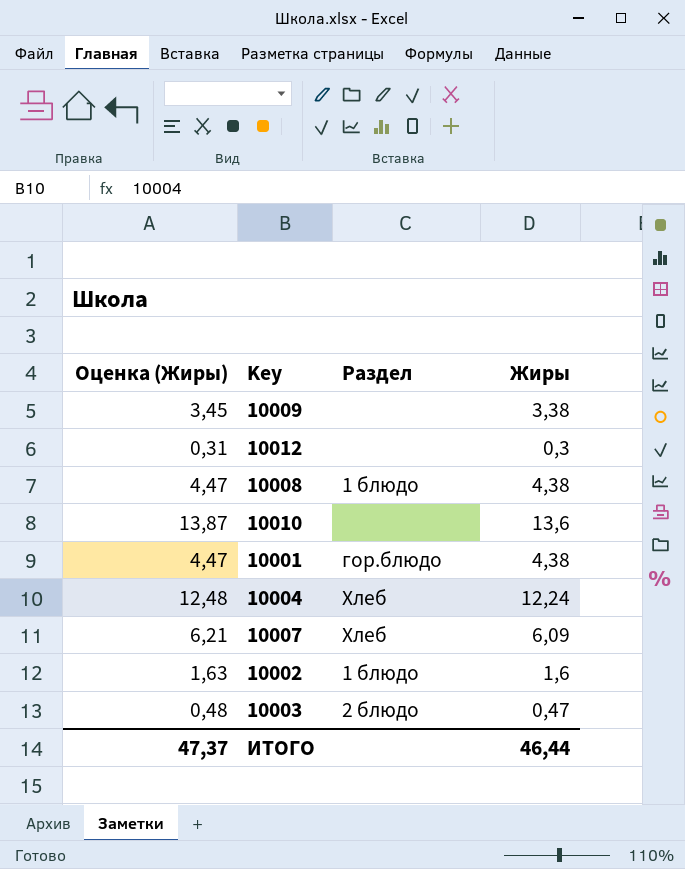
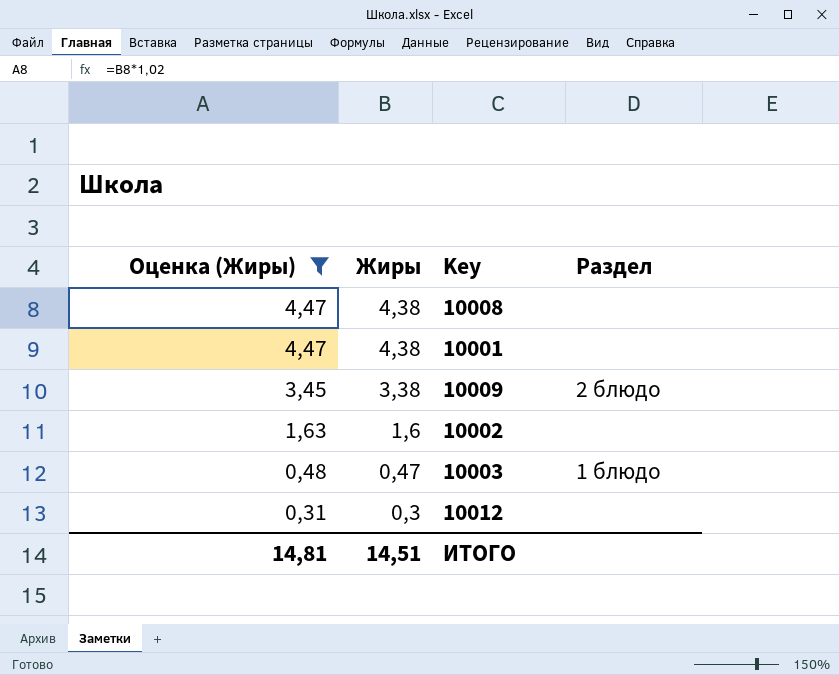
filter: none -> Оценка (Жиры) <= 4,47
row order: none -> Оценка (Жиры) descending
column Жиры | position: 4 -> 2
10008 | Раздел: 1 блюдо -> none
10001 | Раздел: гор.блюдо -> none
10009 | Раздел: none -> 2 блюдо
10002 | Раздел: 1 блюдо -> none
10003 | Раздел: 2 блюдо -> 1 блюдо
ИТОГО | Оценка (Жиры): 47,37 -> 14,81
ИТОГО | Жиры: 46,44 -> 14,51

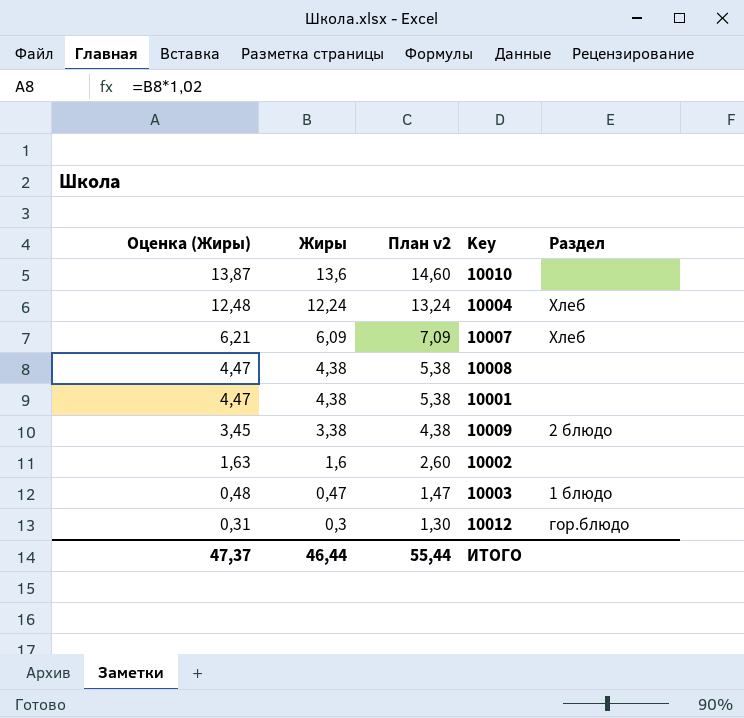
filter: Оценка (Жиры) <= 4,47 -> none
column План v2 | formula: none -> [Жиры] + 1
10012 | Раздел: none -> гор.блюдо
ИТОГО | Оценка (Жиры): 14,81 -> 47,37
ИТОГО | Жиры: 14,51 -> 46,44

